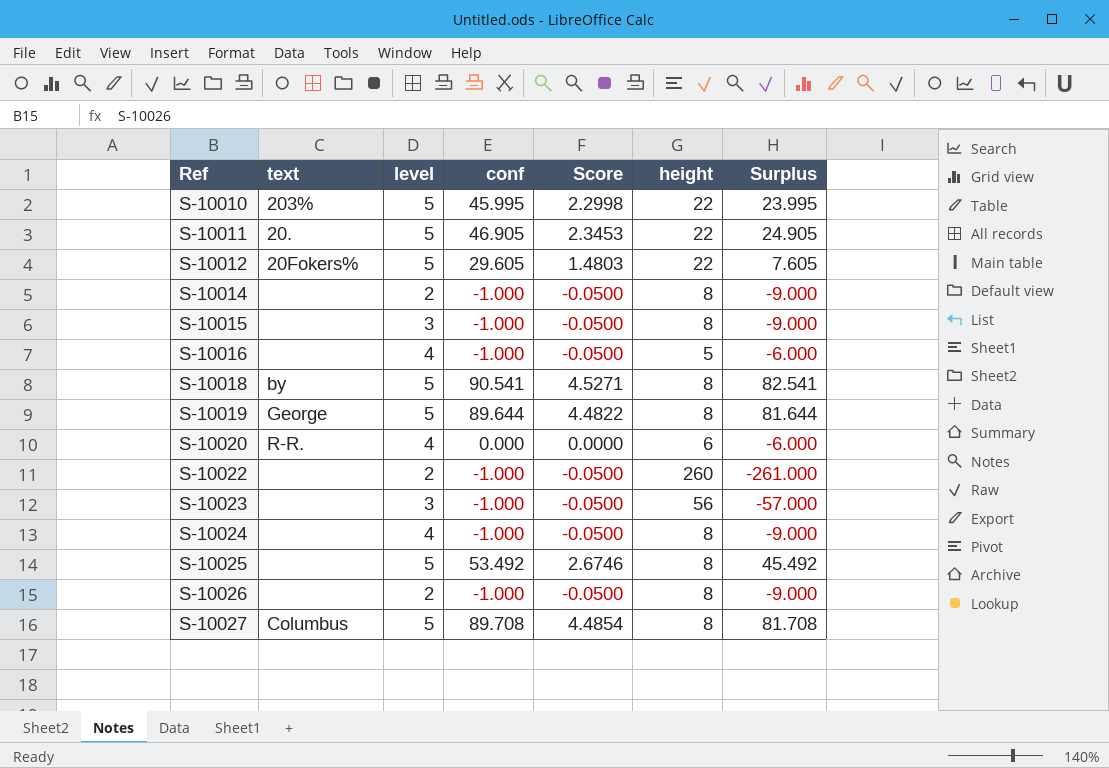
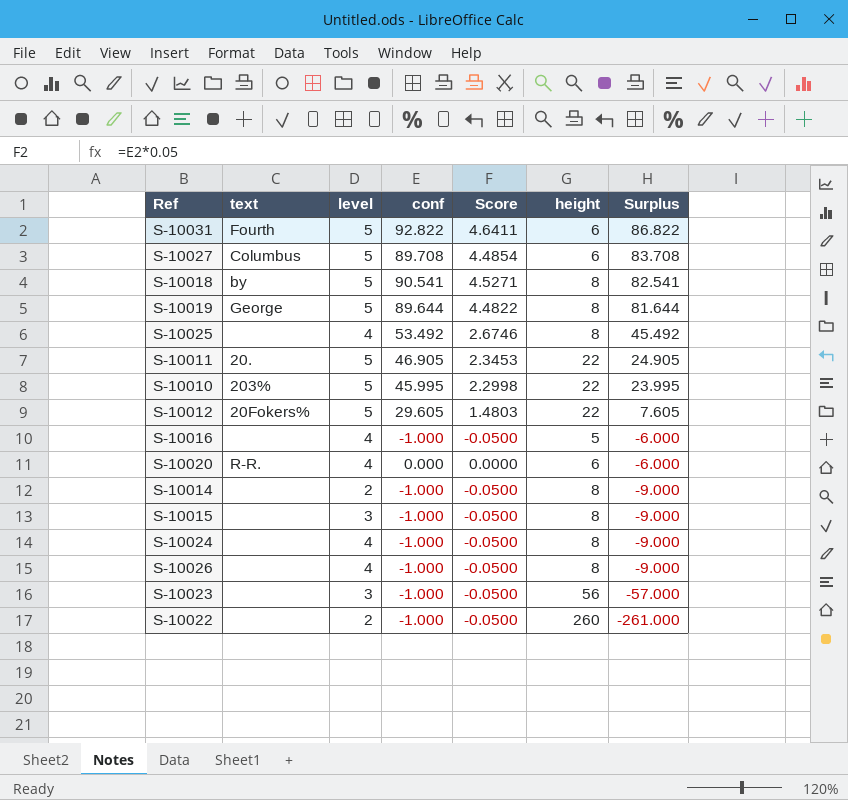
row order: Ref ascending -> Surplus descending
row S-10031: none -> Fourth | 5 | 92.822 | 4.6411 | 6 | 86.822
S-10027 | height: 8 -> 6
S-10027 | Surplus: 81.708 -> 83.708
S-10025 | level: 5 -> 4
S-10026 | level: 2 -> 4

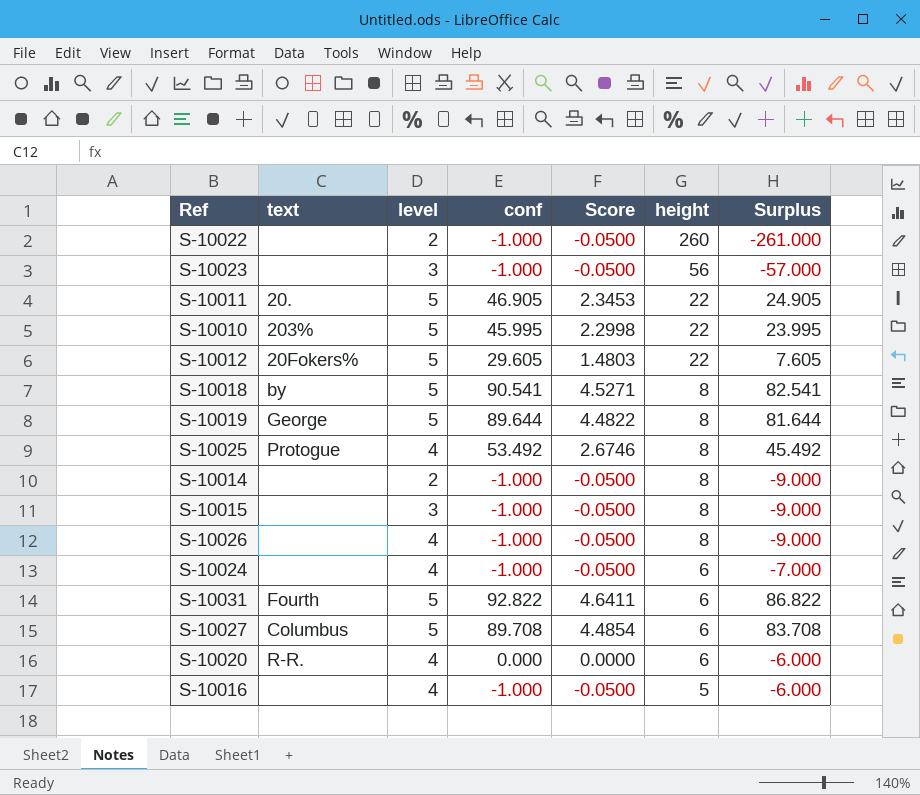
row order: Surplus descending -> height descending
S-10025 | text: none -> Protogue
S-10024 | height: 8 -> 6
S-10024 | Surplus: -9.000 -> -7.000

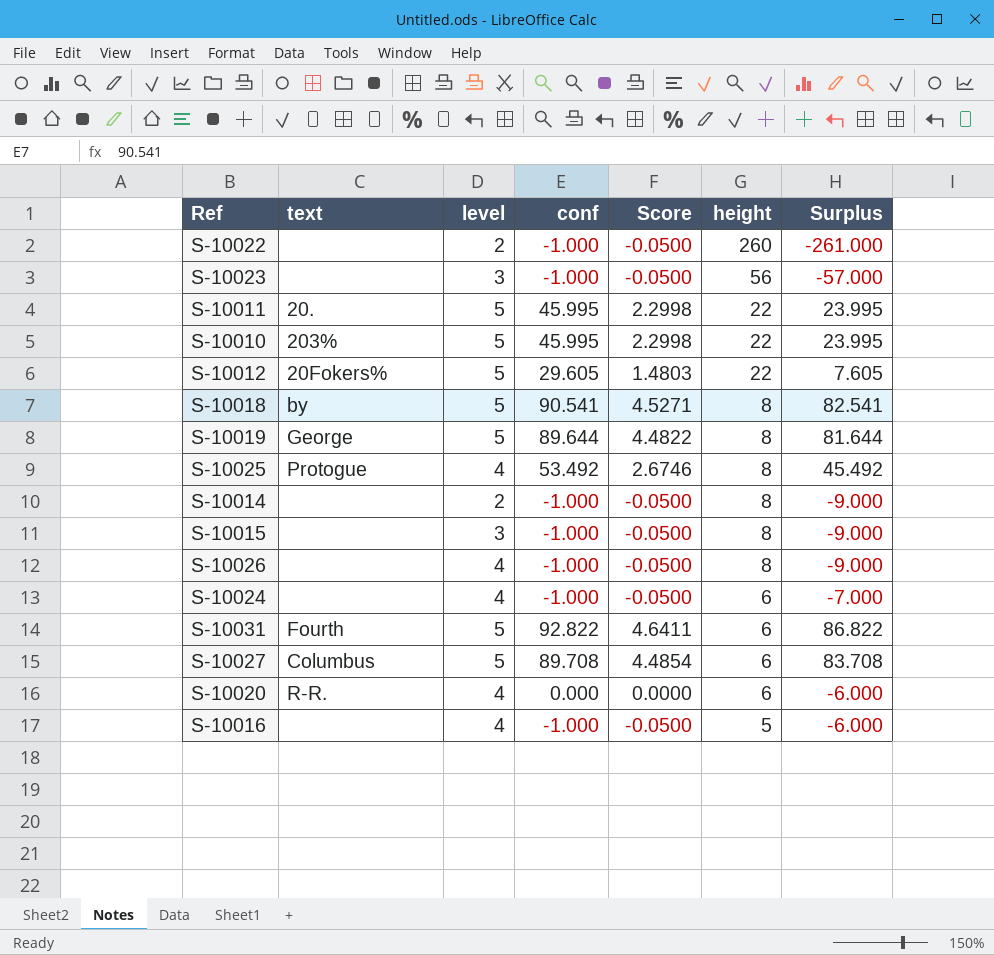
S-10011 | conf: 46.905 -> 45.995
S-10011 | Score: 2.3453 -> 2.2998
S-10011 | Surplus: 24.905 -> 23.995

